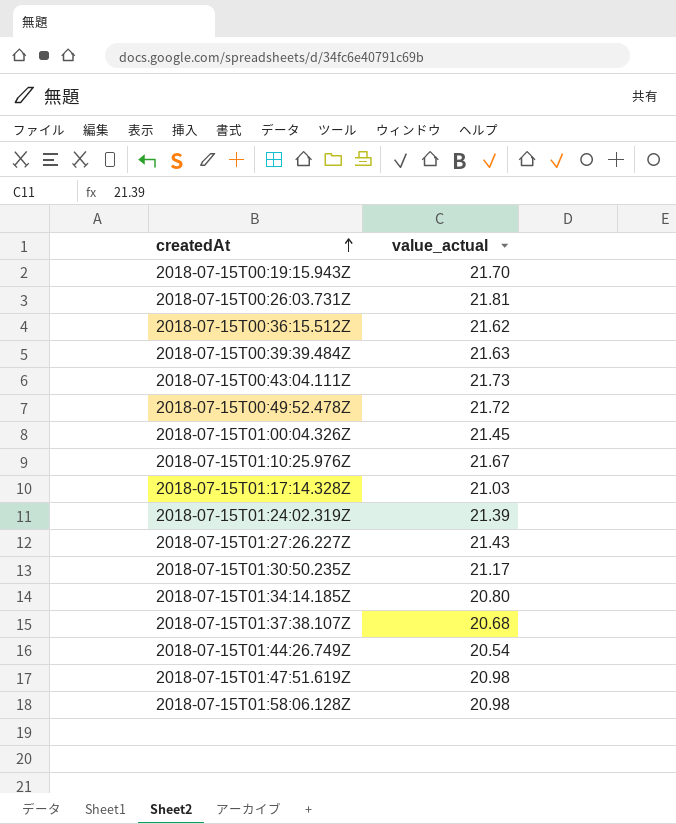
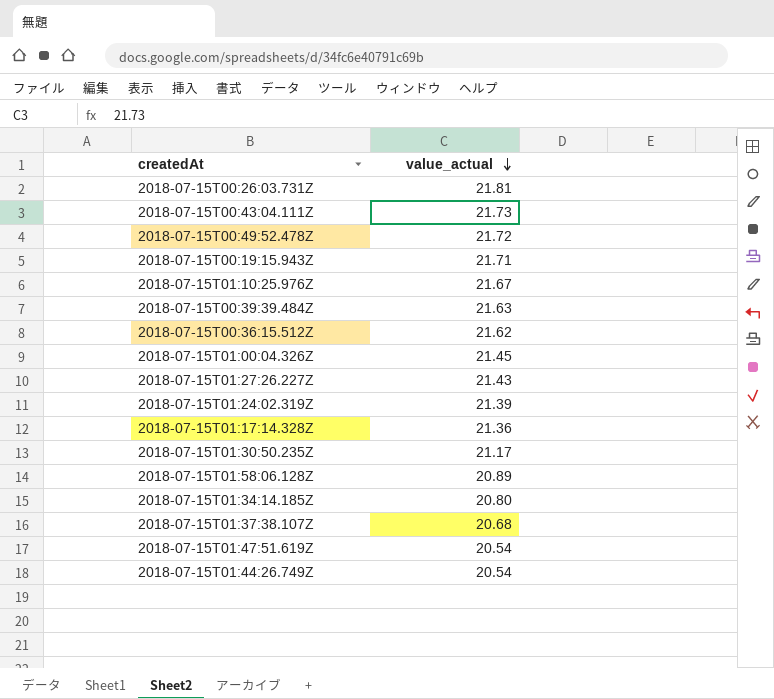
row order: createdAt ascending -> value_actual descending
2018-07-15T00:19:15.943Z | value_actual: 21.70 -> 21.71
2018-07-15T01:17:14.328Z | value_actual: 21.03 -> 21.36
2018-07-15T01:58:06.128Z | value_actual: 20.98 -> 20.89
2018-07-15T01:47:51.619Z | value_actual: 20.98 -> 20.54

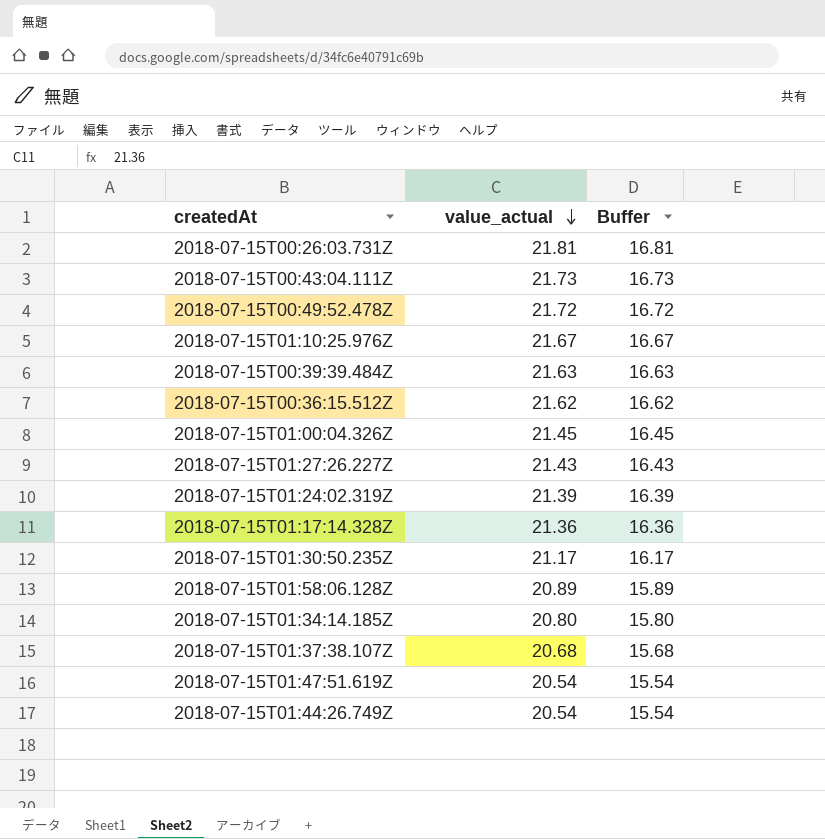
column Buffer | formula: none -> [value_actual] - 5
row 2018-07-15T00:19:15.943Z: 21.71 -> none

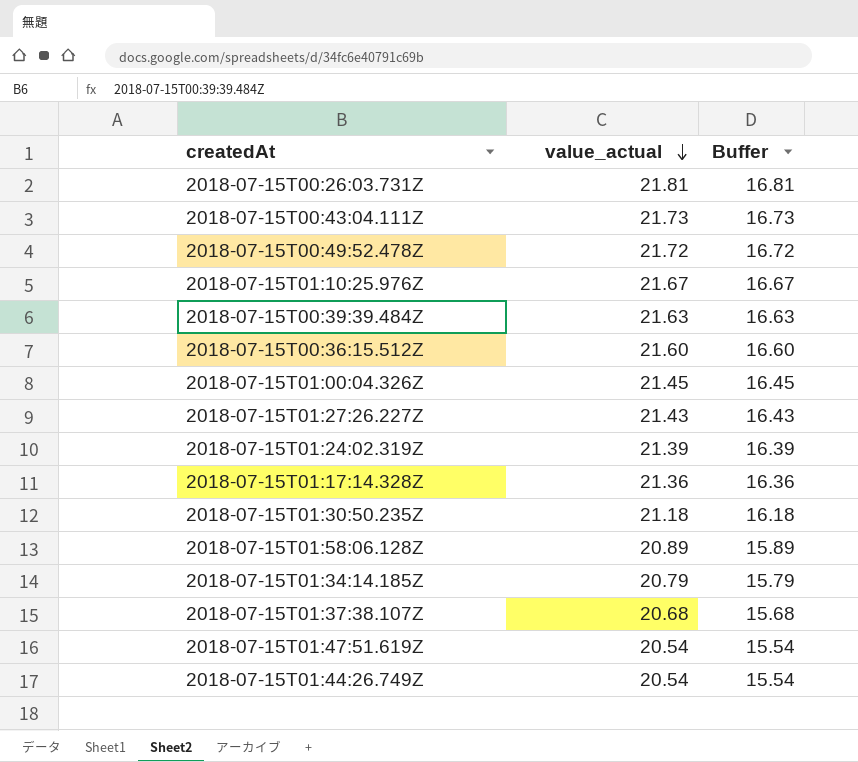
2018-07-15T00:36:15.512Z | value_actual: 21.62 -> 21.60
2018-07-15T00:36:15.512Z | Buffer: 16.62 -> 16.60
2018-07-15T01:30:50.235Z | value_actual: 21.17 -> 21.18
2018-07-15T01:30:50.235Z | Buffer: 16.17 -> 16.18
2018-07-15T01:34:14.185Z | value_actual: 20.80 -> 20.79
2018-07-15T01:34:14.185Z | Buffer: 15.80 -> 15.79

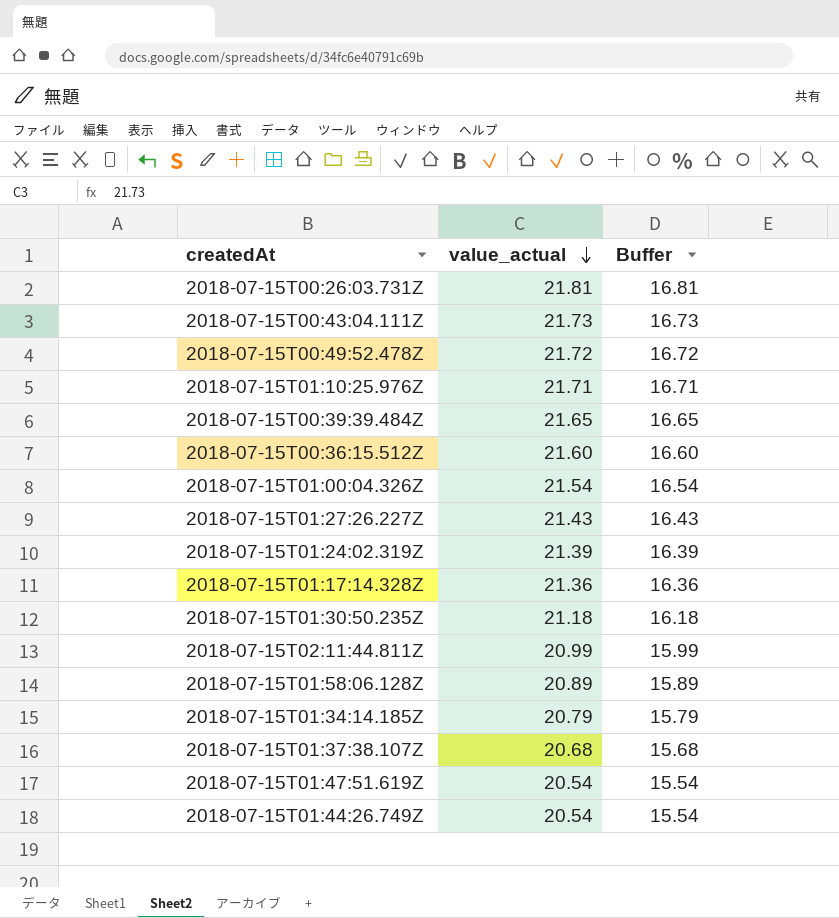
2018-07-15T01:10:25.976Z | value_actual: 21.67 -> 21.71
2018-07-15T01:10:25.976Z | Buffer: 16.67 -> 16.71
2018-07-15T00:39:39.484Z | value_actual: 21.63 -> 21.65
2018-07-15T00:39:39.484Z | Buffer: 16.63 -> 16.65
2018-07-15T01:00:04.326Z | value_actual: 21.45 -> 21.54
2018-07-15T01:00:04.326Z | Buffer: 16.45 -> 16.54
row 2018-07-15T02:11:44.811Z: none -> 20.99 | 15.99

